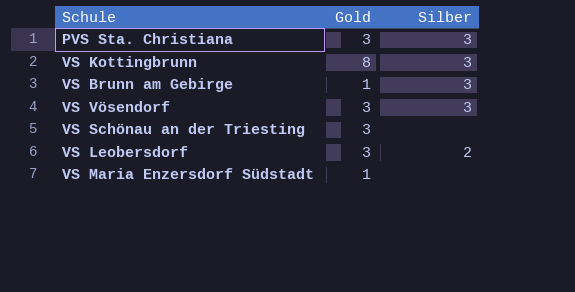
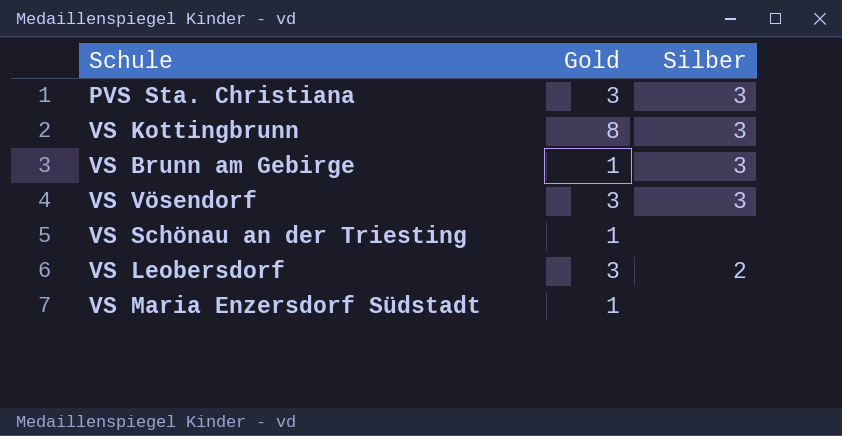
VS Schönau an der Triesting | Gold: 3 -> 1

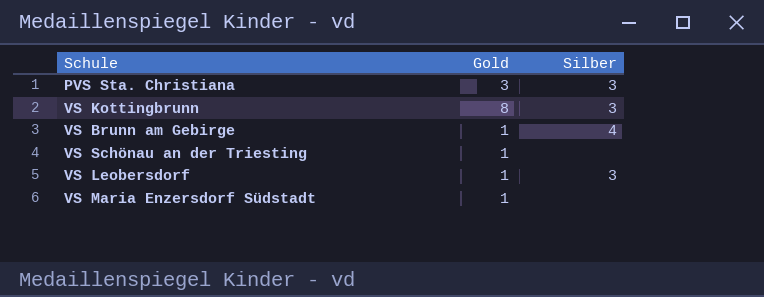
row VS Vösendorf: 3 | 3 -> none
VS Brunn am Gebirge | Silber: 3 -> 4
VS Leobersdorf | Gold: 3 -> 1
VS Leobersdorf | Silber: 2 -> 3

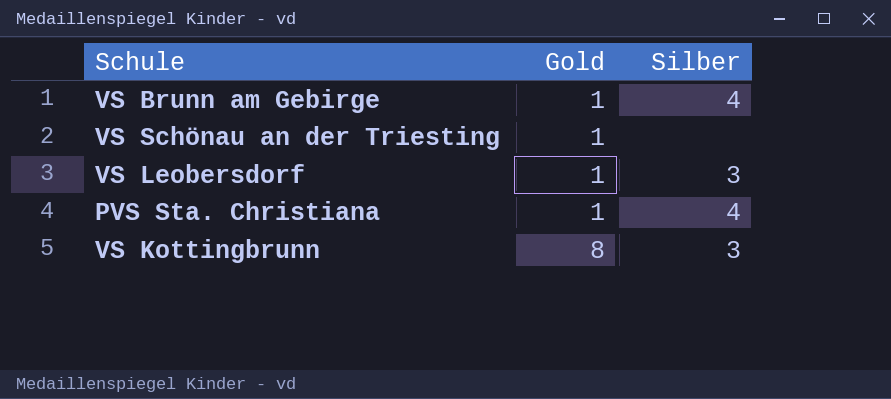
row order: none -> Gold ascending
row VS Maria Enzersdorf Südstadt: 1 | none -> none
PVS Sta. Christiana | Gold: 3 -> 1
PVS Sta. Christiana | Silber: 3 -> 4

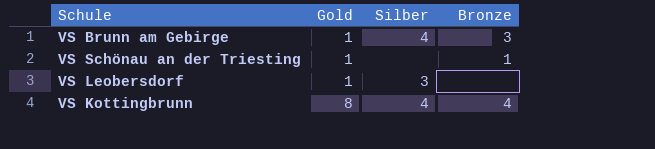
column Bronze | position: none -> 4
row PVS Sta. Christiana: 1 | 4 -> none
VS Kottingbrunn | Silber: 3 -> 4

